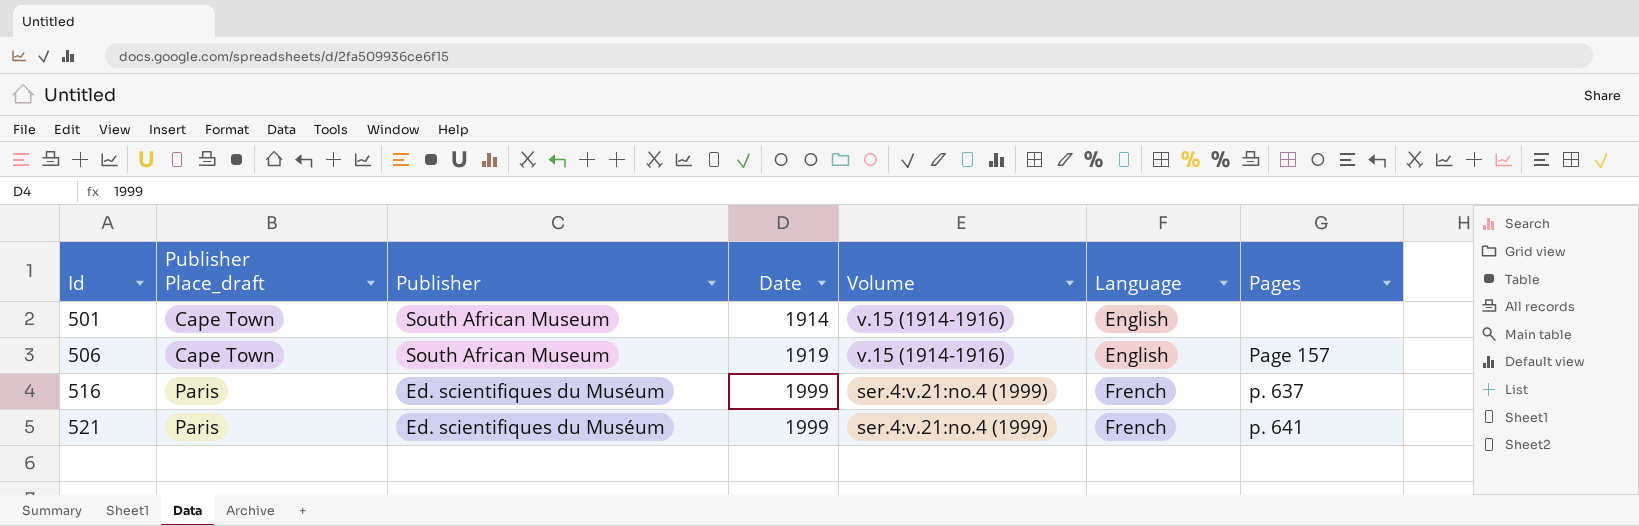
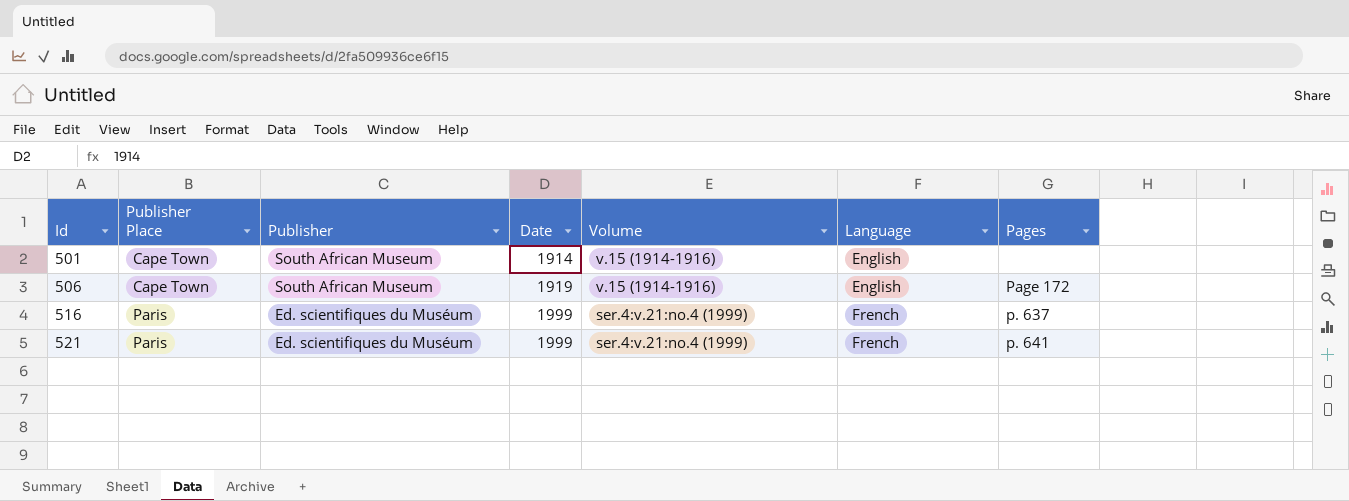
column name: Publisher Place_draft -> Publisher Place
506 | Pages: Page 157 -> Page 172

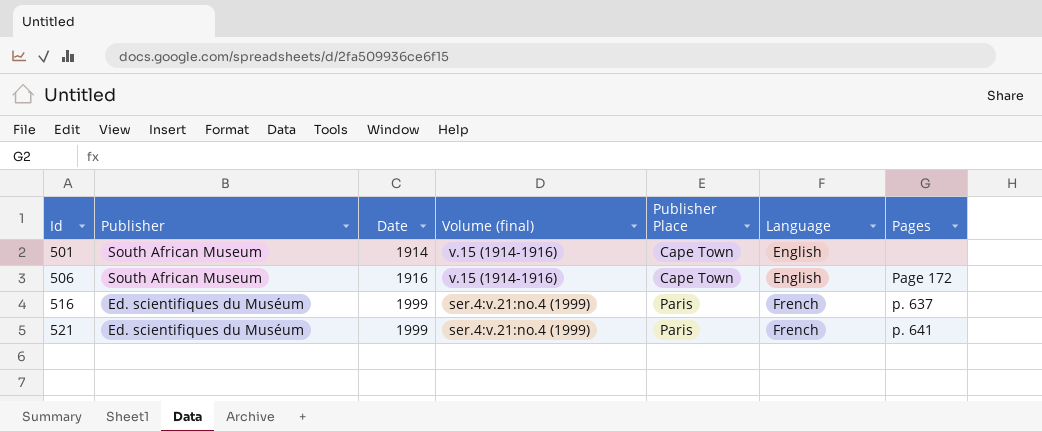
column name: Volume -> Volume (final)
column Publisher Place | position: 2 -> 5
506 | Date: 1919 -> 1916

